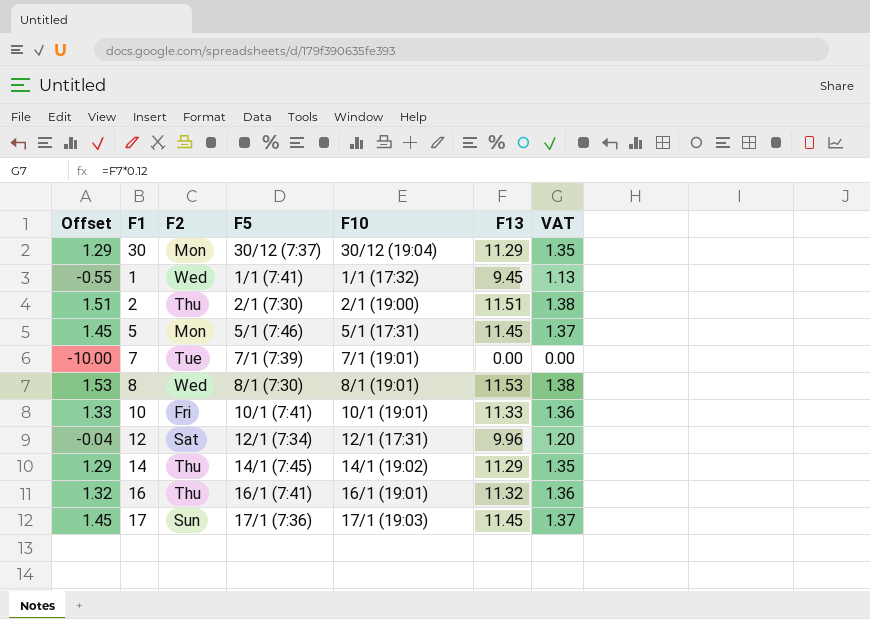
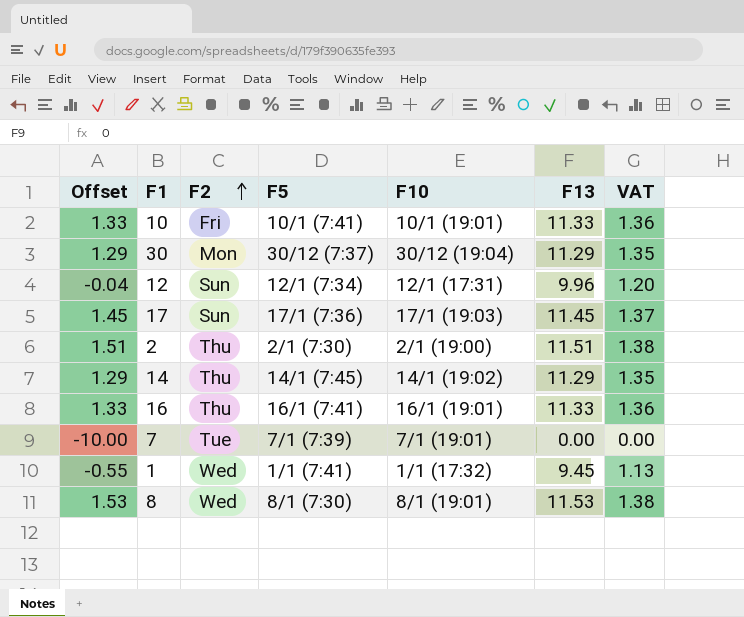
row order: none -> F2 ascending
row 5: 1.45 | Mon | 5/1 (7:46) | 5/1 (17:31) | 11.45 | 1.37 -> none
12 | F2: Sat -> Sun
16 | Offset: 1.32 -> 1.33
16 | F13: 11.32 -> 11.33

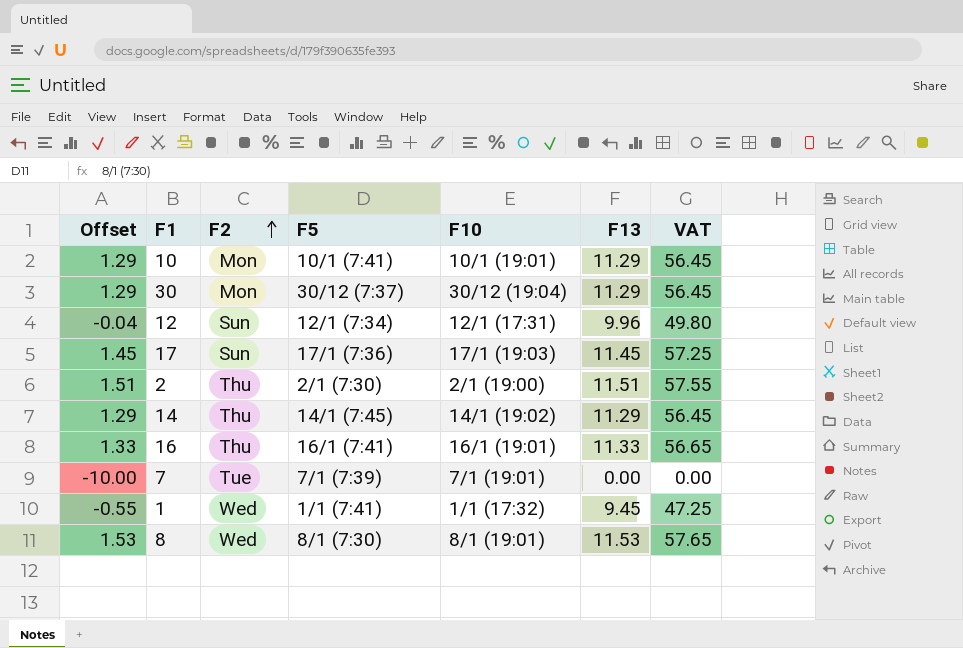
column VAT | formula: [F13] * 0.12 -> [F13] * 5
10 | Offset: 1.33 -> 1.29
10 | F2: Fri -> Mon
10 | F13: 11.33 -> 11.29

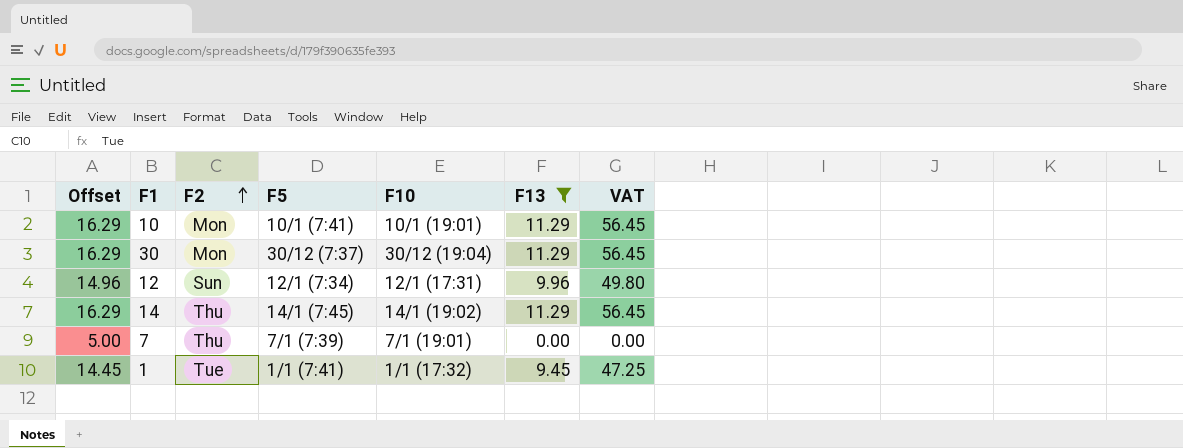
filter: none -> F13 <= 11.29
column Offset | formula: [F13] - 10 -> [F13] + 5
7 | F2: Tue -> Thu
1 | F2: Wed -> Tue

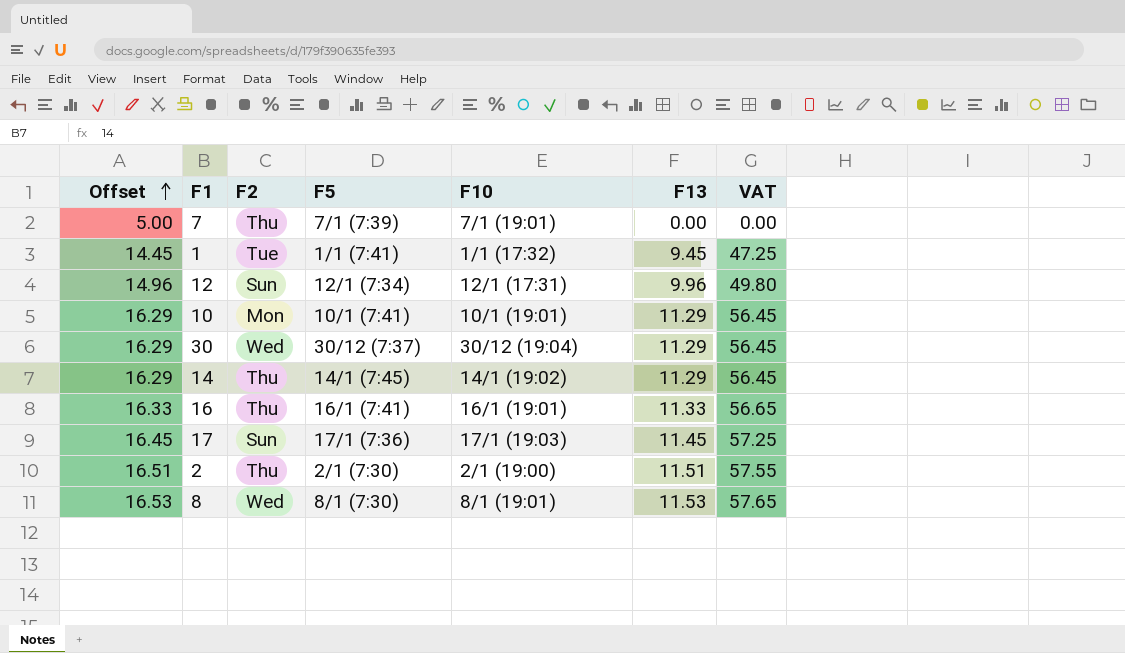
filter: F13 <= 11.29 -> none
row order: F2 ascending -> Offset ascending
30 | F2: Mon -> Wed

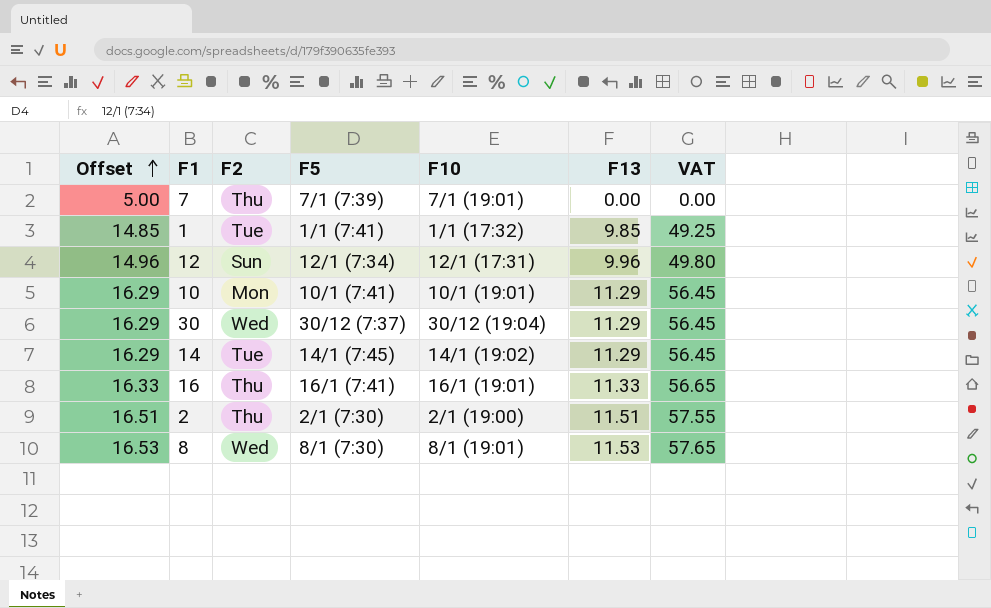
row 17: 16.45 | Sun | 17/1 (7:36) | 17/1 (19:03) | 11.45 | 57.25 -> none
1 | Offset: 14.45 -> 14.85
1 | F13: 9.45 -> 9.85
1 | VAT: 47.25 -> 49.25
14 | F2: Thu -> Tue

